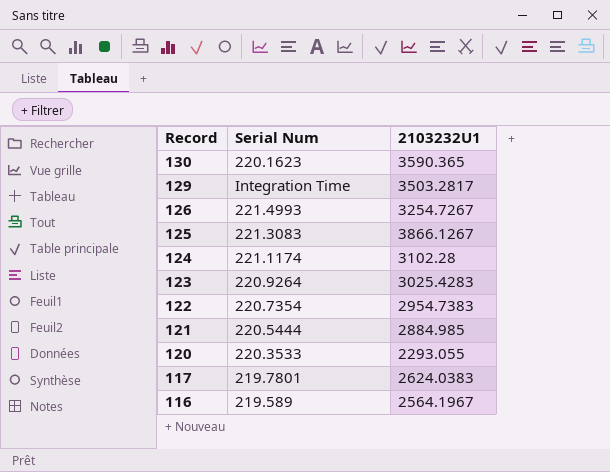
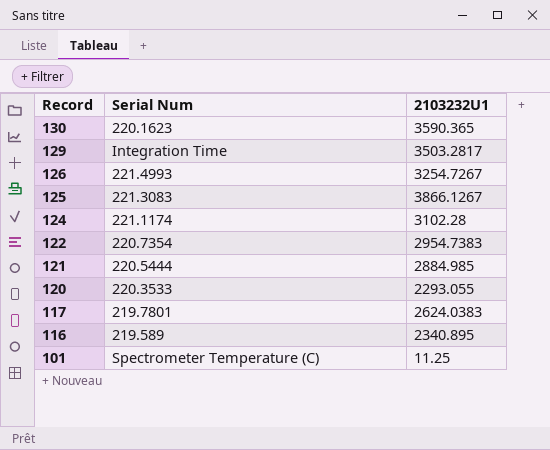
row 123: 220.9264 | 3025.4283 -> none
116 | 2103232U1: 2564.1967 -> 2340.895
row 101: none -> Spectrometer Temperature (C) | 11.25

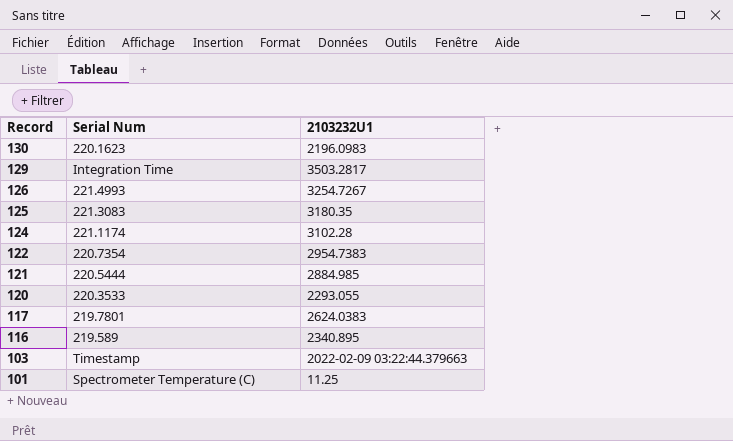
130 | 2103232U1: 3590.365 -> 2196.0983
125 | 2103232U1: 3866.1267 -> 3180.35
row 103: none -> Timestamp | 2022-02-09 03:22:44.379663

